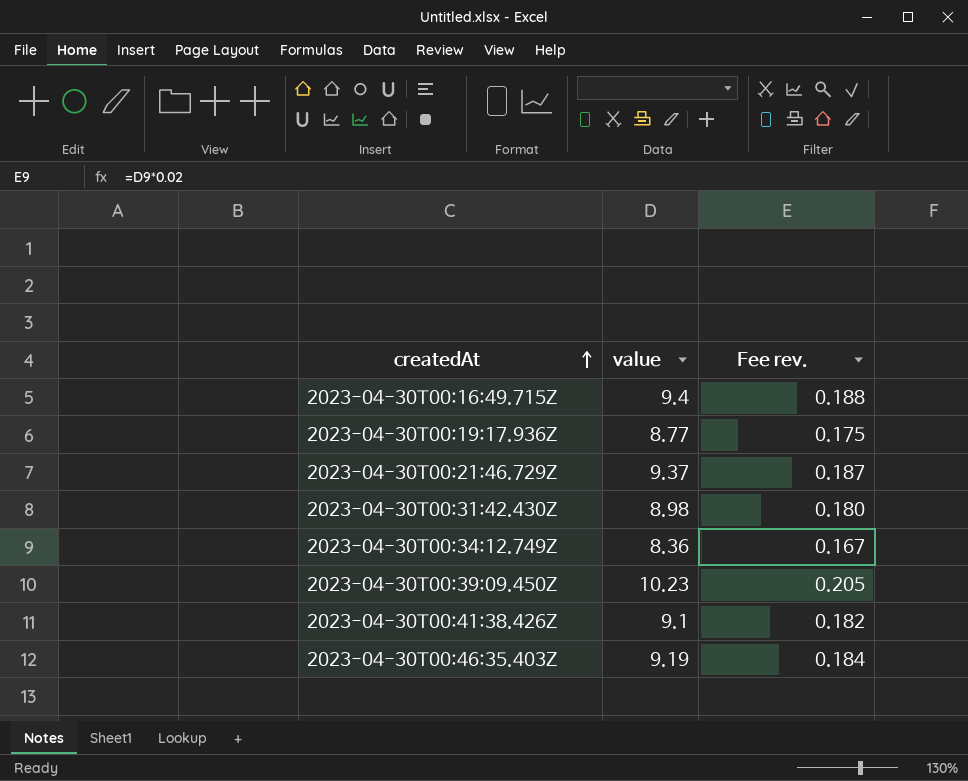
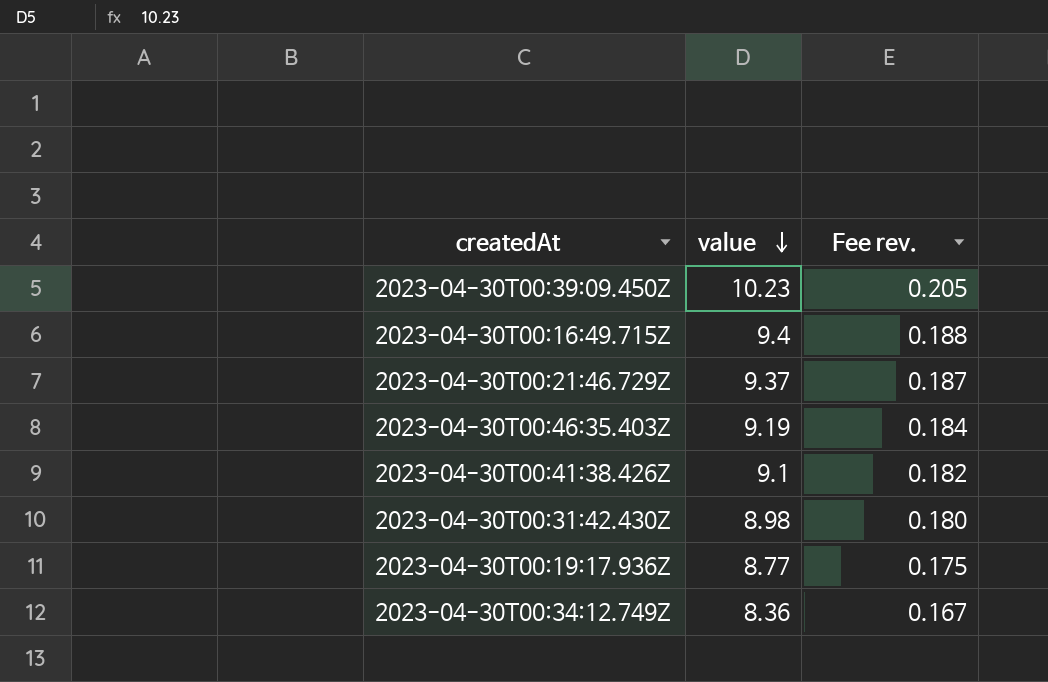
row order: createdAt ascending -> value descending

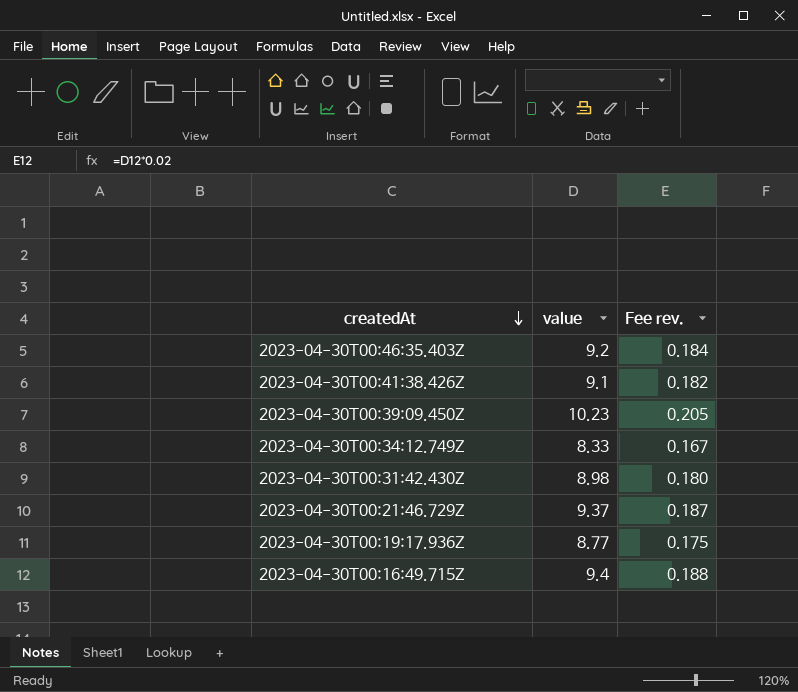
row order: value descending -> createdAt descending
2023-04-30T00:46:35.403Z | value: 9.19 -> 9.2
2023-04-30T00:34:12.749Z | value: 8.36 -> 8.33

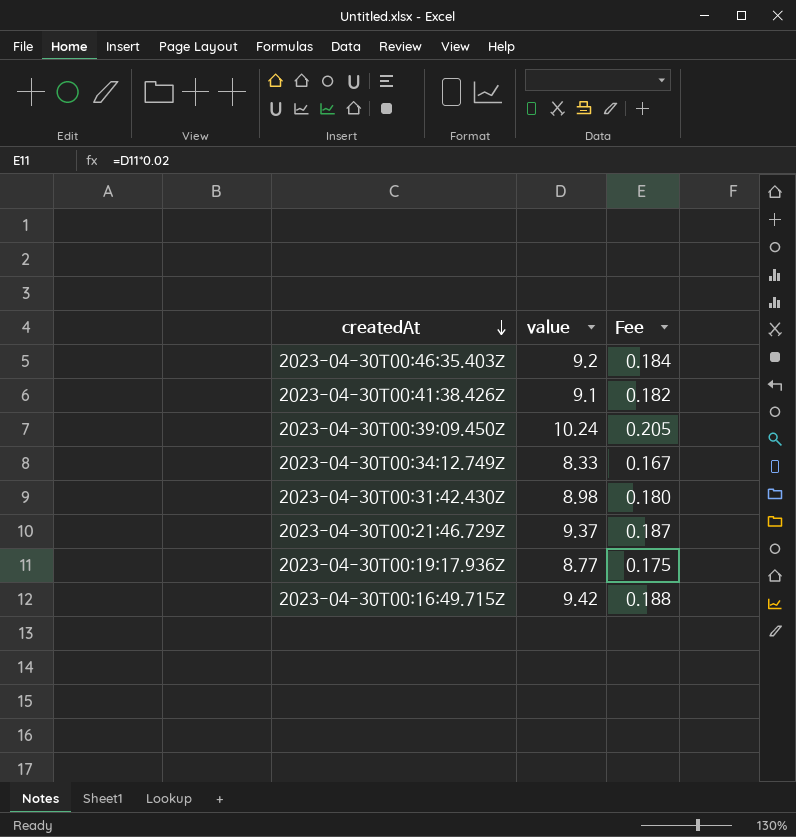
column name: Fee rev. -> Fee
2023-04-30T00:39:09.450Z | value: 10.23 -> 10.24
2023-04-30T00:16:49.715Z | value: 9.4 -> 9.42

